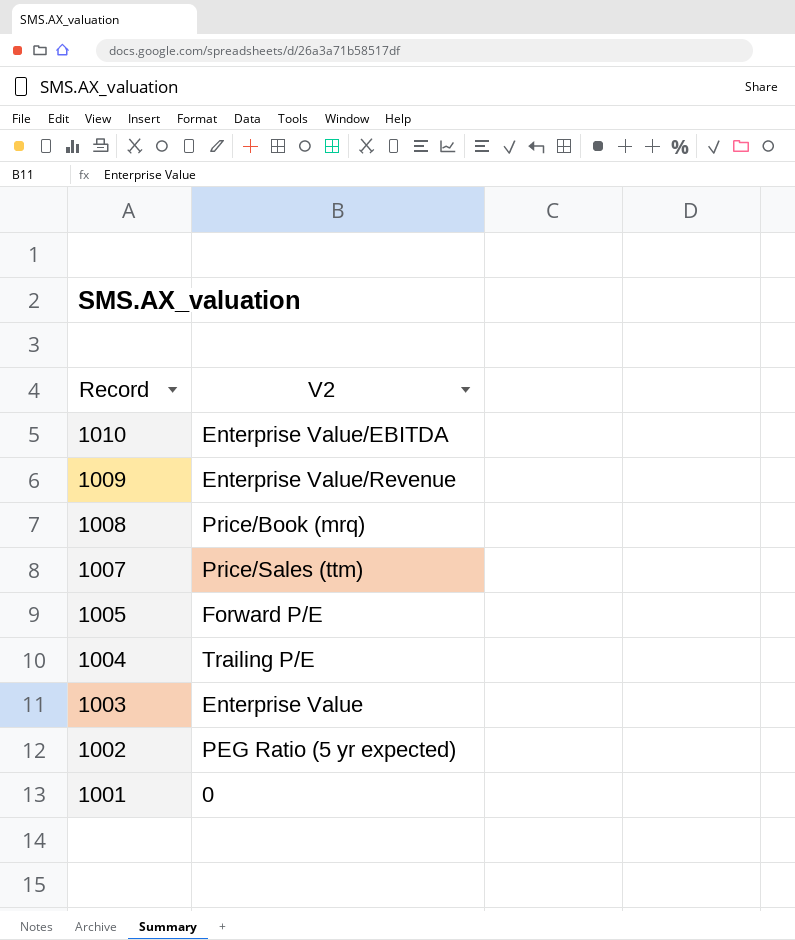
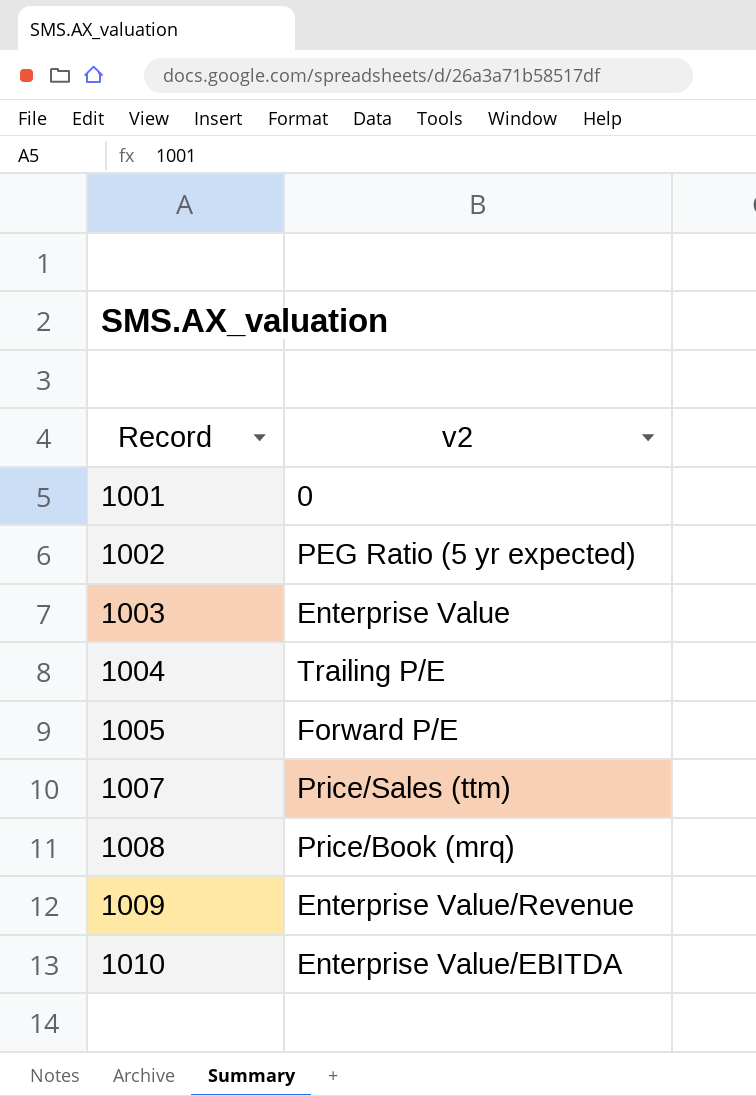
row order: Record descending -> Record ascending
column name: V2 -> v2

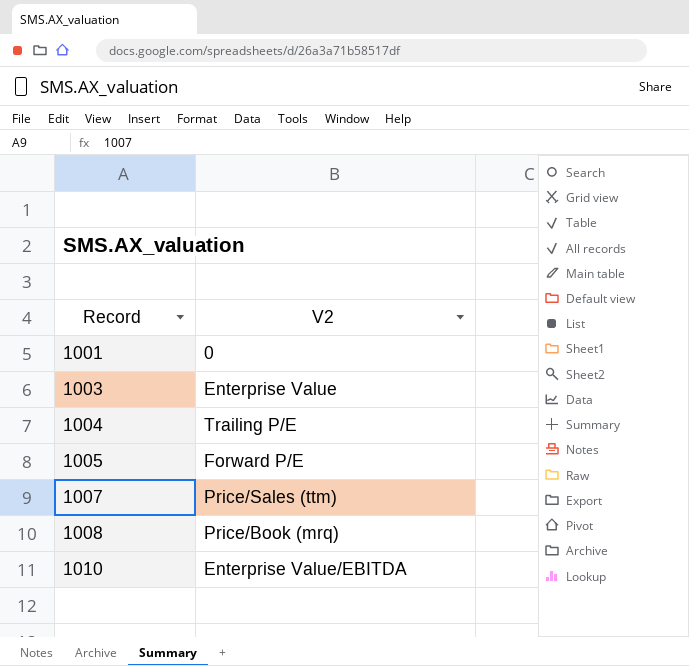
column name: v2 -> V2
row 1002: PEG Ratio (5 yr expected) -> none
row 1009: Enterprise Value/Revenue -> none

